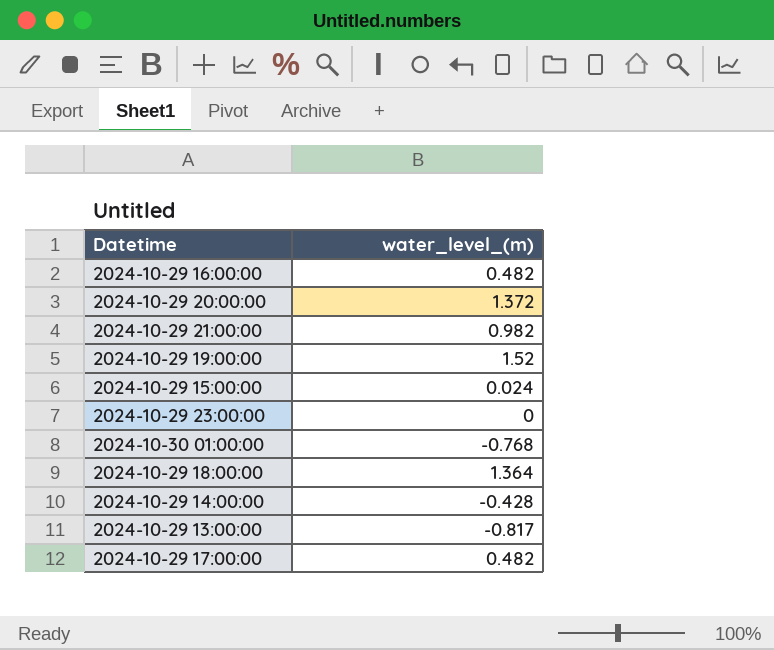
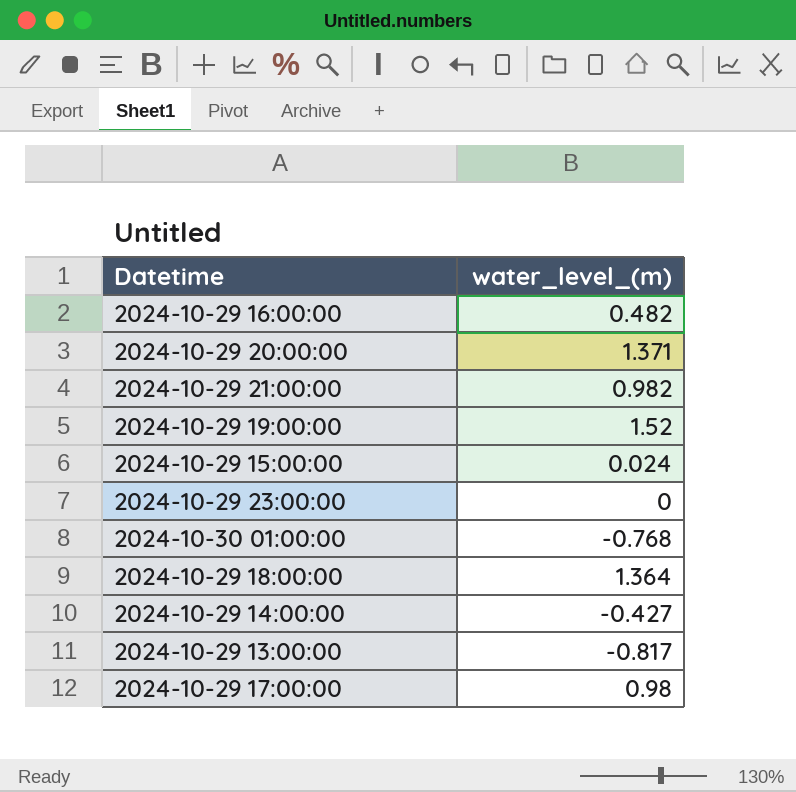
2024-10-29 20:00:00 | water_level_(m): 1.372 -> 1.371
2024-10-29 14:00:00 | water_level_(m): -0.428 -> -0.427
2024-10-29 17:00:00 | water_level_(m): 0.482 -> 0.98

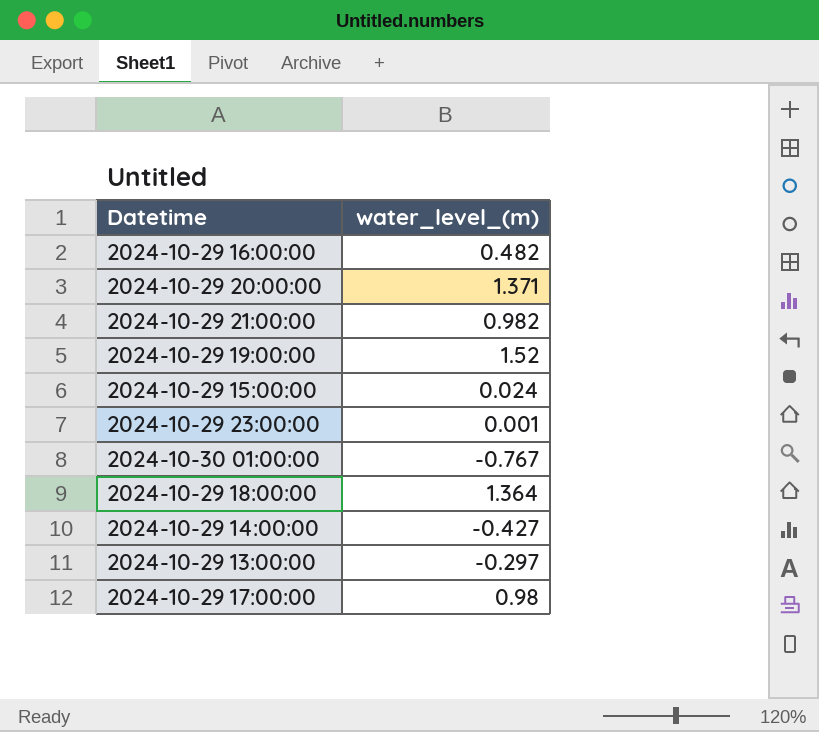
2024-10-29 23:00:00 | water_level_(m): 0 -> 0.001
2024-10-30 01:00:00 | water_level_(m): -0.768 -> -0.767
2024-10-29 13:00:00 | water_level_(m): -0.817 -> -0.297

